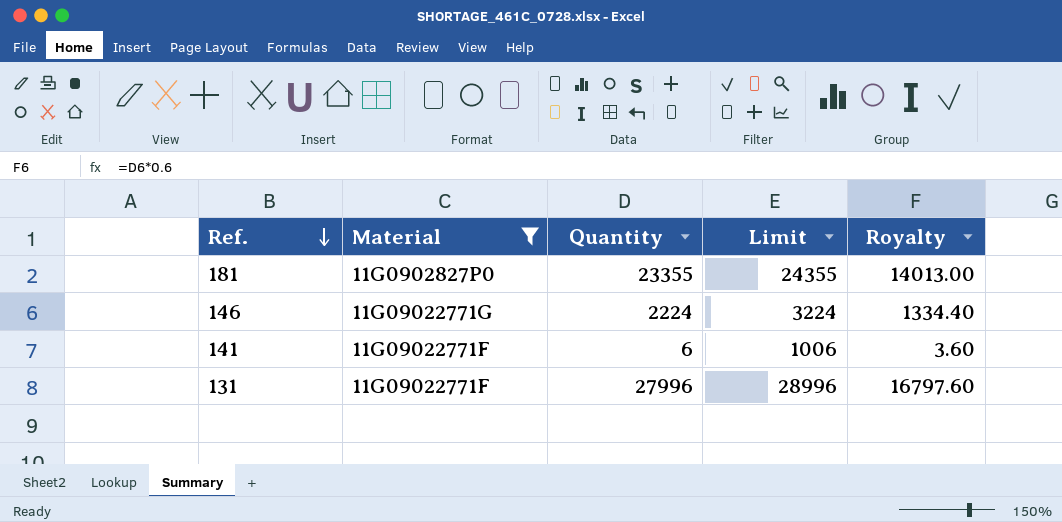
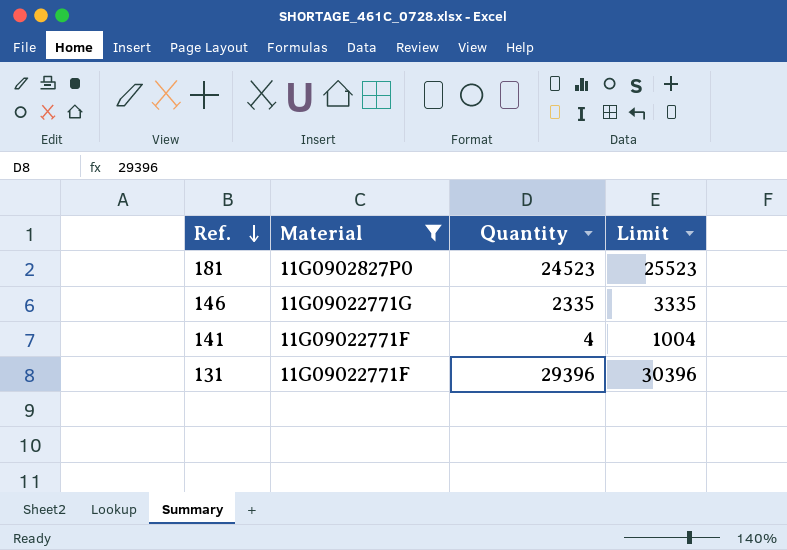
column Royalty | formula: [Quantity] * 0.6 -> none
181 | Quantity: 23355 -> 24523
181 | Limit: 24355 -> 25523
146 | Quantity: 2224 -> 2335
146 | Limit: 3224 -> 3335
141 | Quantity: 6 -> 4
141 | Limit: 1006 -> 1004
131 | Quantity: 27996 -> 29396
131 | Limit: 28996 -> 30396

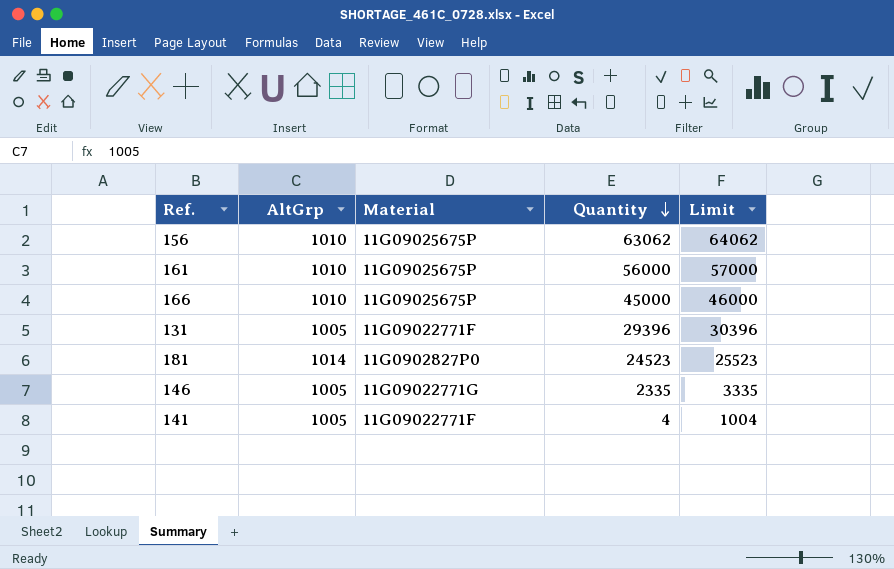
filter: Material != 11G09025675P -> none
row order: Ref. descending -> Quantity descending
column AltGrp | position: none -> 2

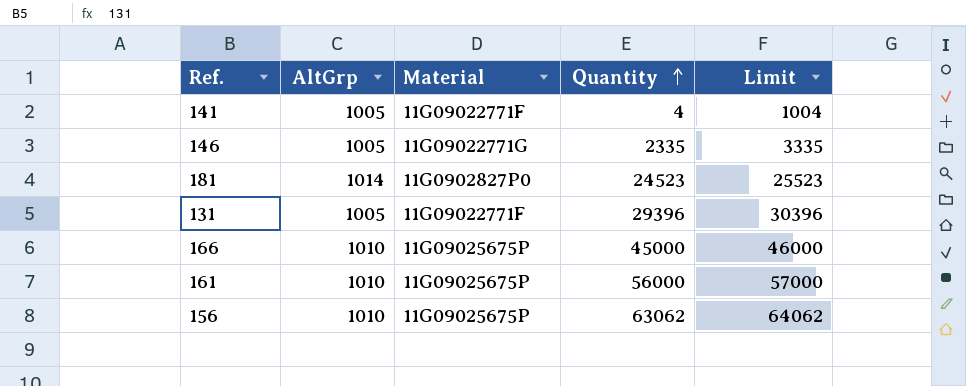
row order: Quantity descending -> Quantity ascending

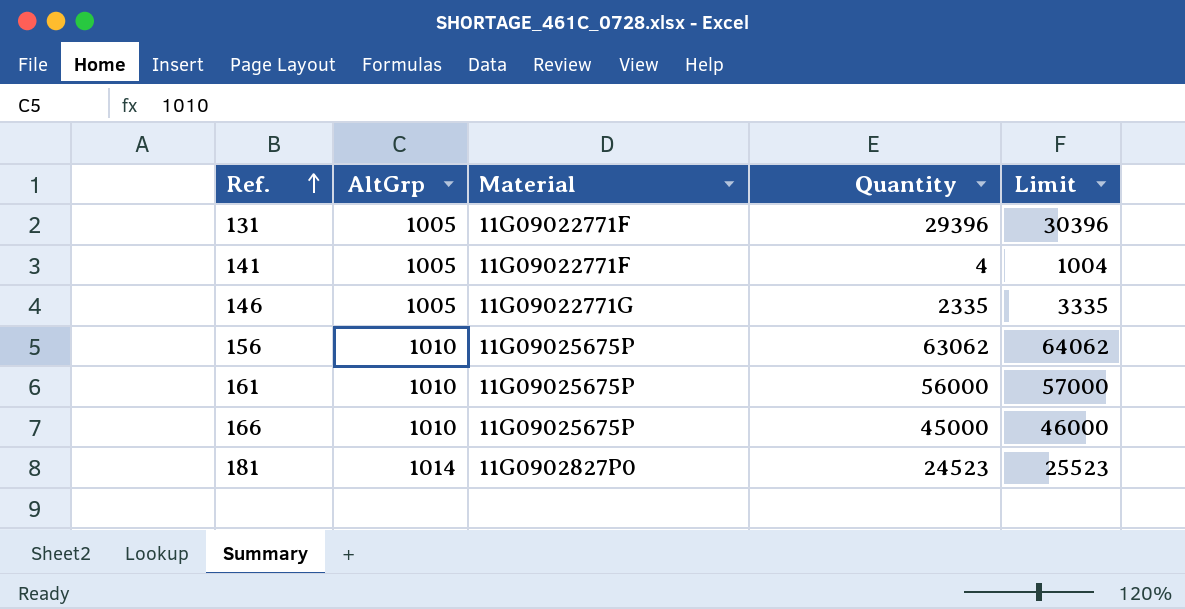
row order: Quantity ascending -> Ref. ascending

